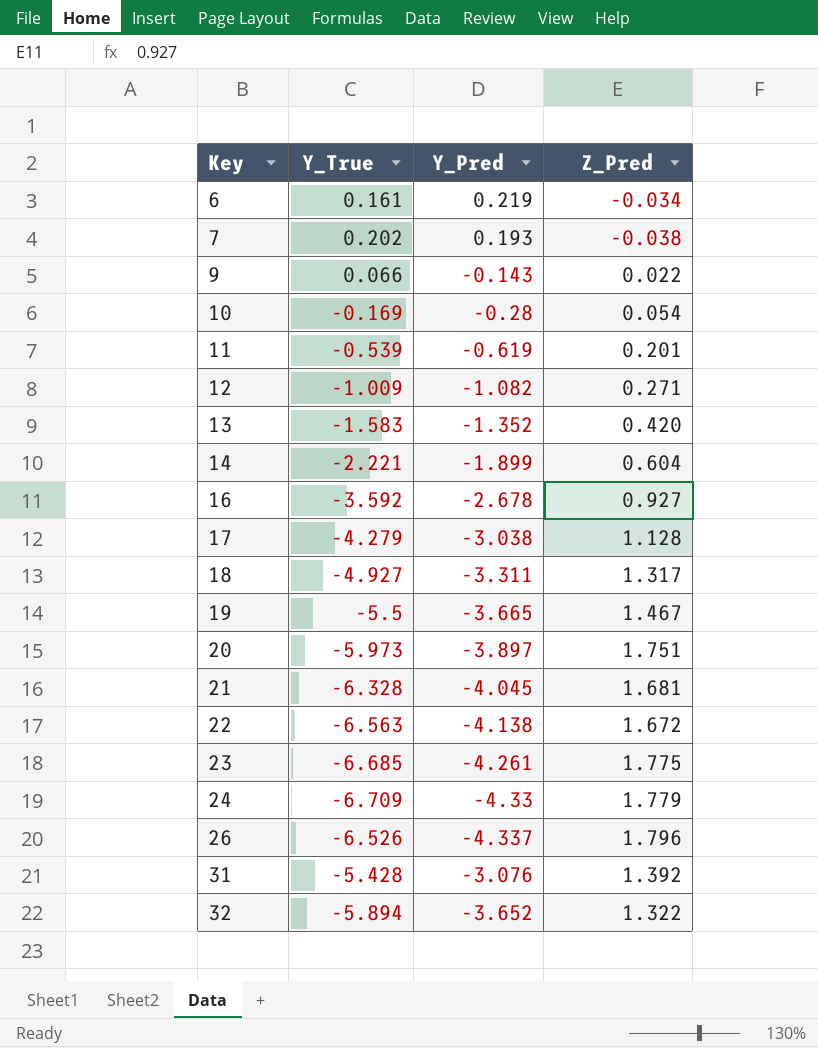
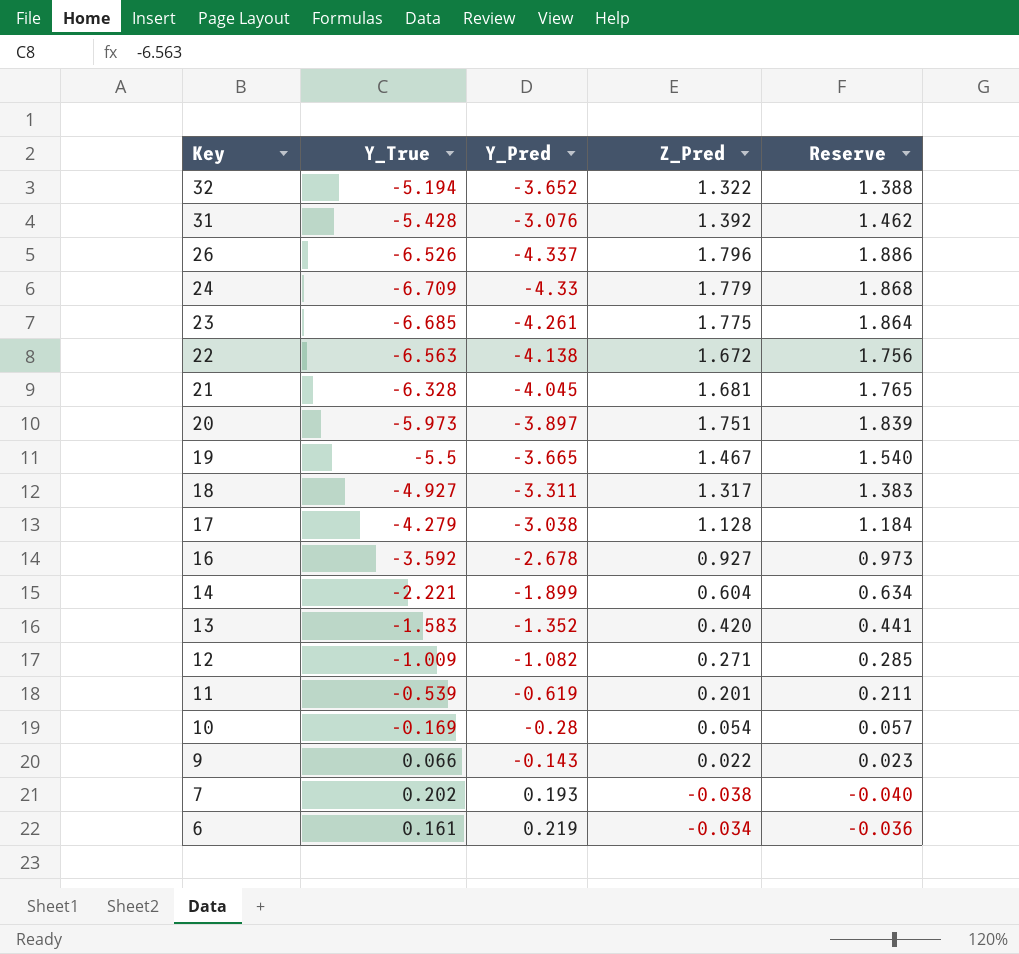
row order: Key ascending -> Key descending
column Reserve | formula: none -> [Z_Pred] * 1.05
32 | Y_True: -5.894 -> -5.194

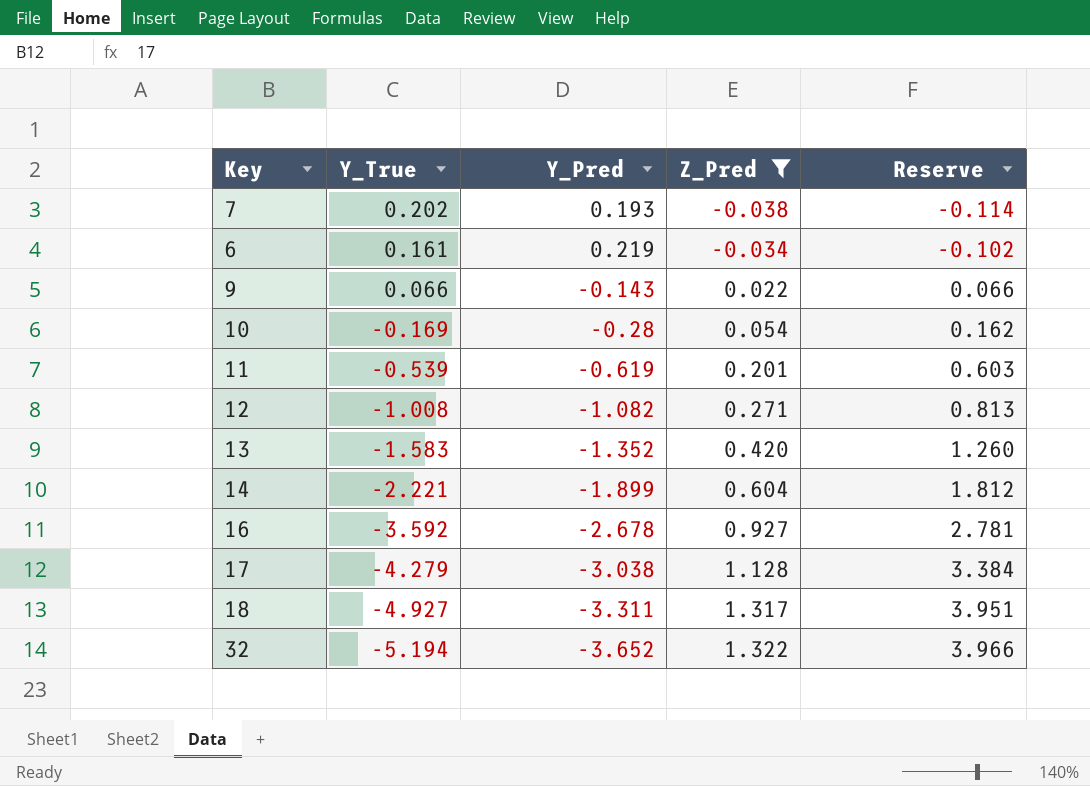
filter: none -> Z_Pred <= 1.322
row order: Key descending -> Y_True descending
column Reserve | formula: [Z_Pred] * 1.05 -> [Z_Pred] * 3
12 | Y_True: -1.009 -> -1.008

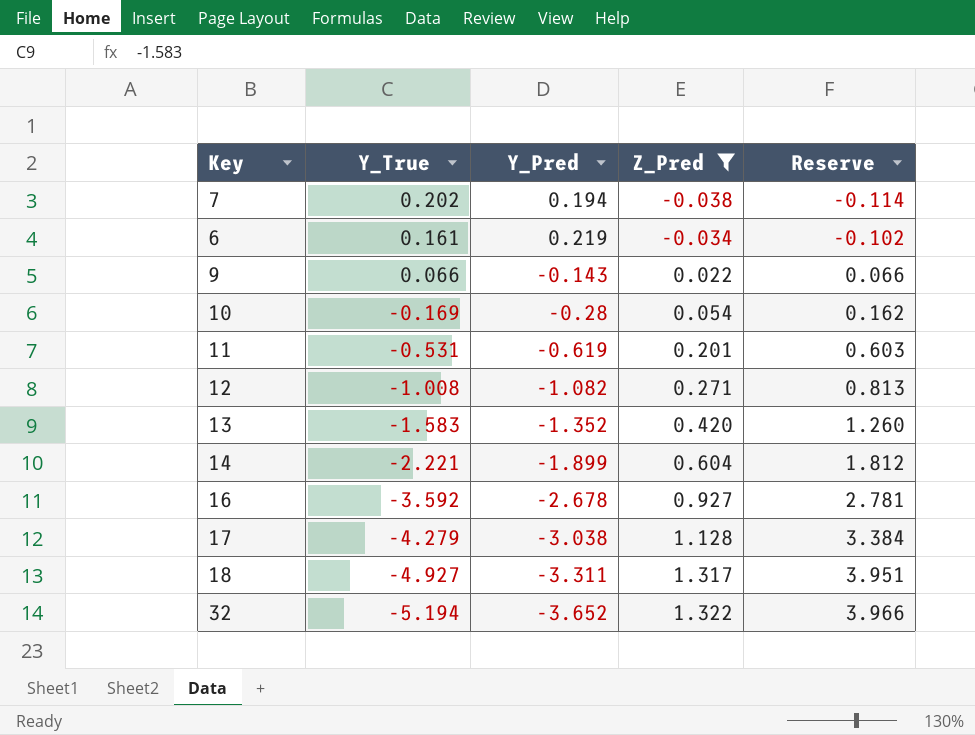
7 | Y_Pred: 0.193 -> 0.194
11 | Y_True: -0.539 -> -0.531

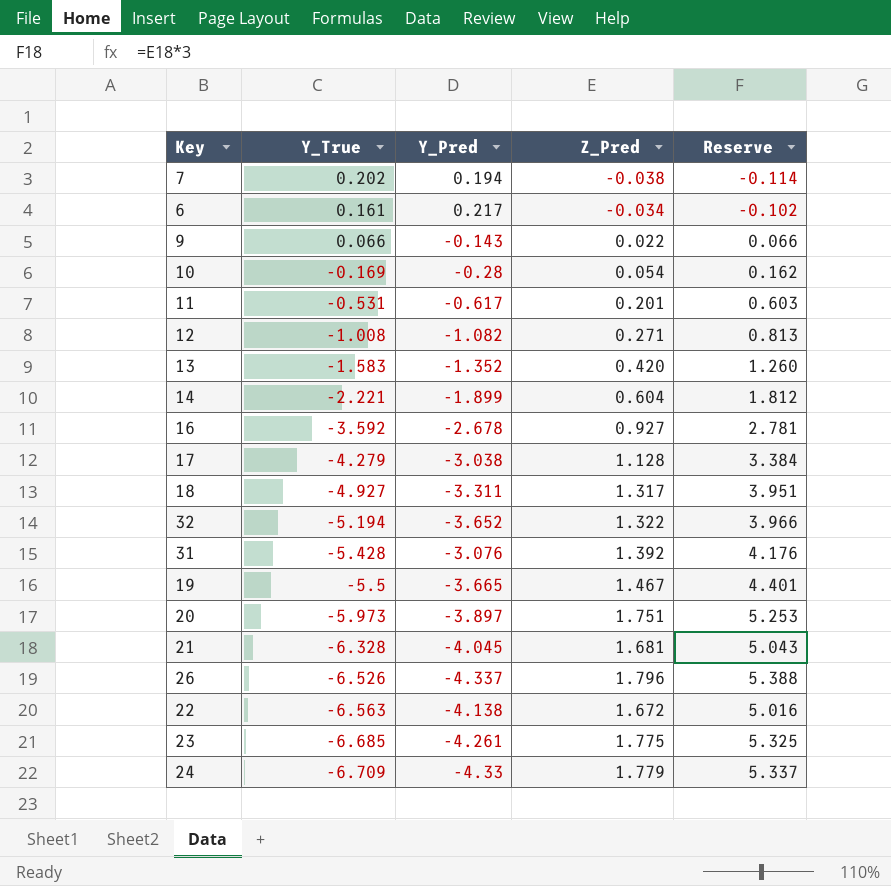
filter: Z_Pred <= 1.322 -> none
6 | Y_Pred: 0.219 -> 0.217
11 | Y_Pred: -0.619 -> -0.617

